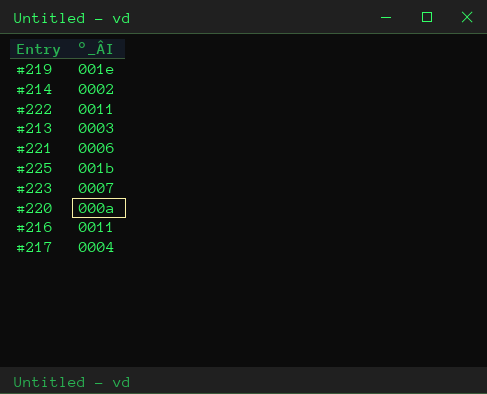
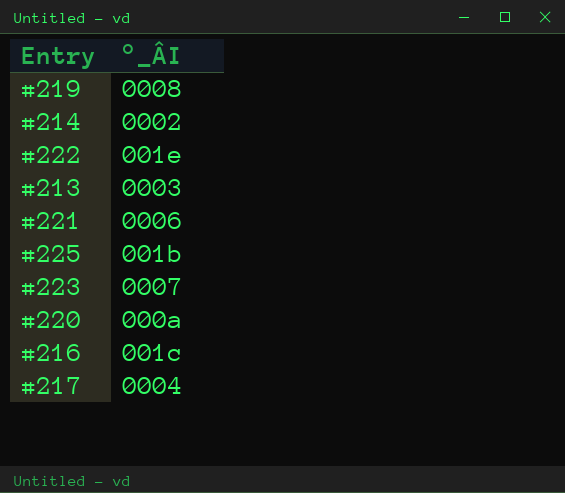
#219 | °_ÂI: 001e -> 0008
#222 | °_ÂI: 0011 -> 001e
#216 | °_ÂI: 0011 -> 001c

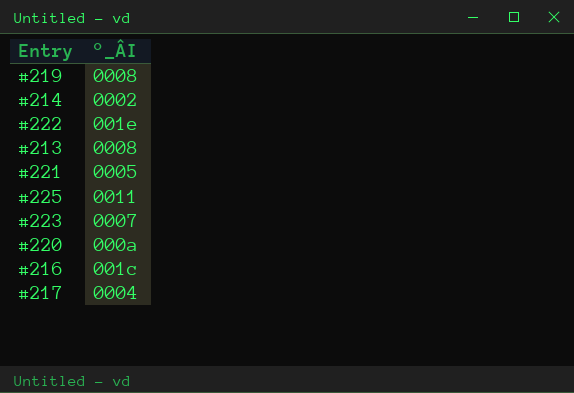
#213 | °_ÂI: 0003 -> 0008
#221 | °_ÂI: 0006 -> 0005
#225 | °_ÂI: 001b -> 0011

